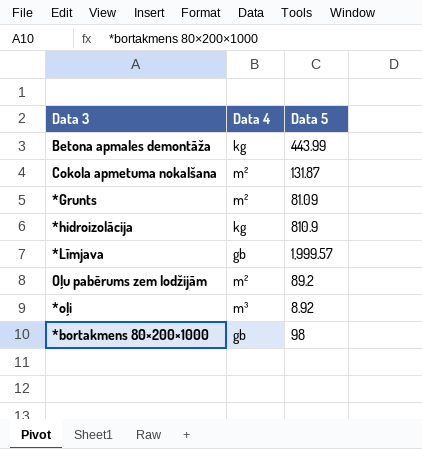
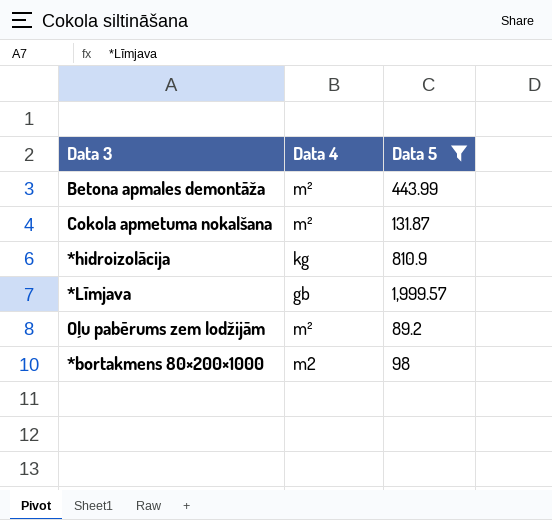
filter: none -> Data 5 >= 89.2
Betona apmales demontāža | Data 4: kg -> m²
*bortakmens 80×200×1000 | Data 4: gb -> m2

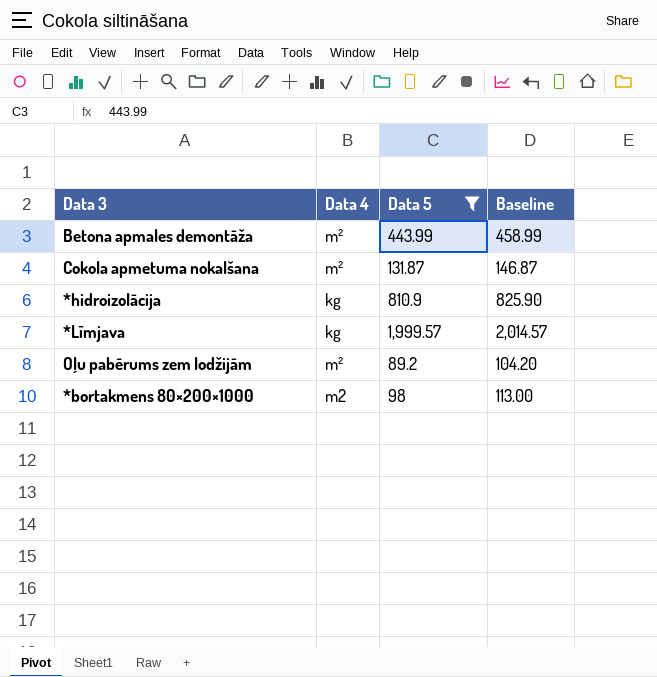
column Baseline | formula: none -> [Data 5] + 15
*Līmjava | Data 4: gb -> kg

